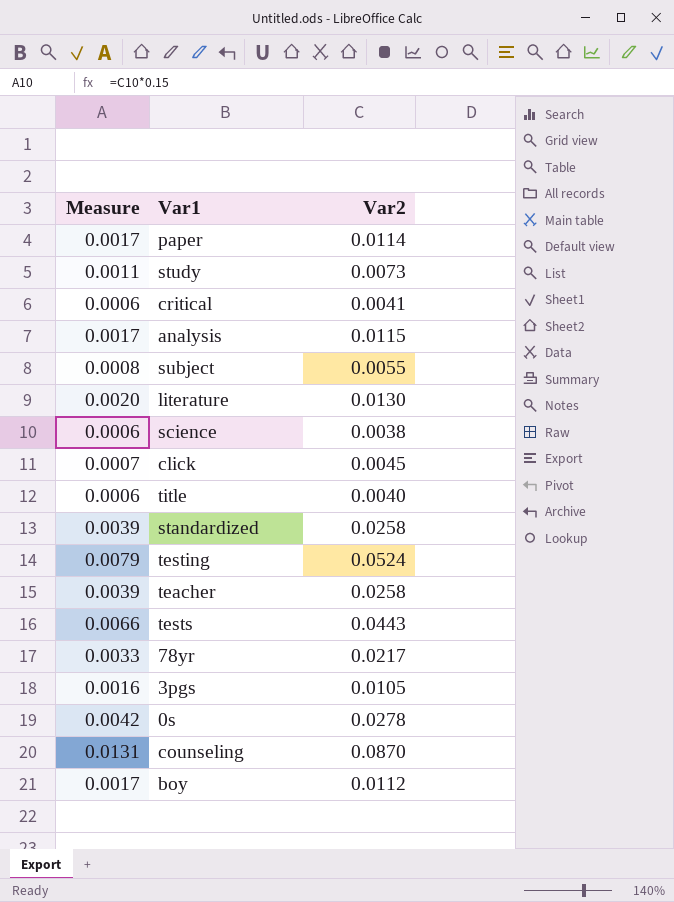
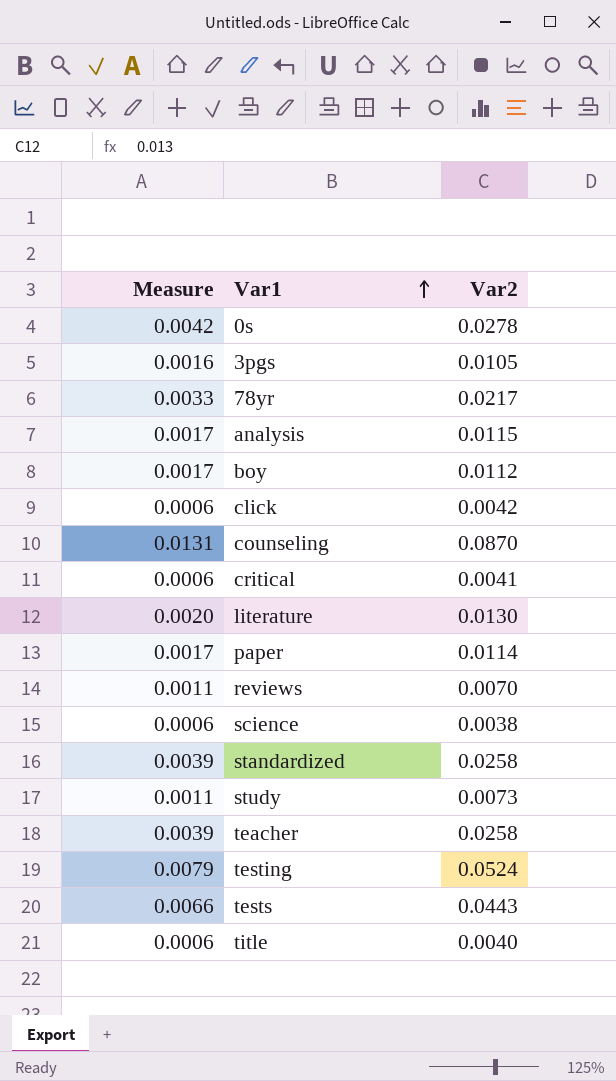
row order: none -> Var1 ascending
row subject: 0.0008 | 0.0055 -> none
click | Measure: 0.0007 -> 0.0006
click | Var2: 0.0045 -> 0.0042
row reviews: none -> 0.0011 | 0.0070

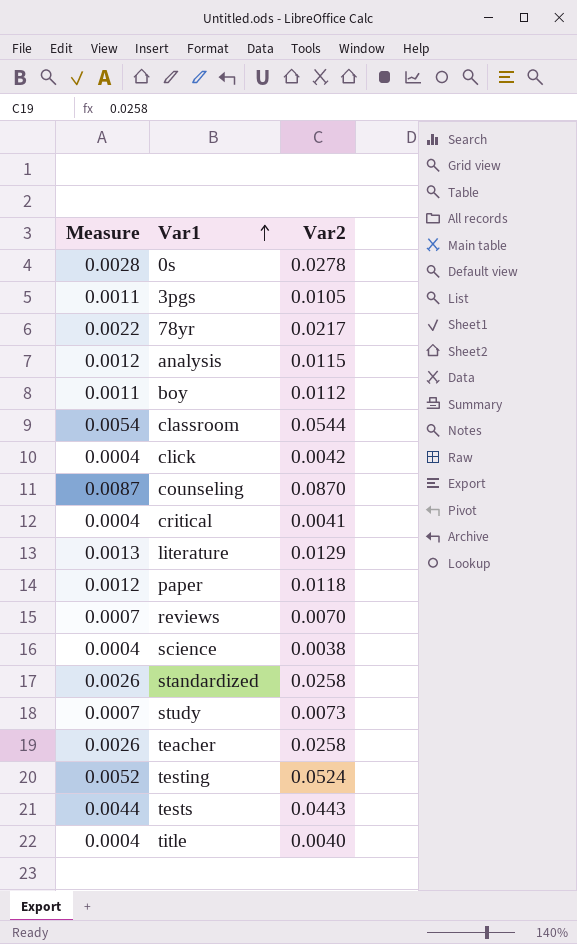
column Measure | formula: [Var2] * 0.15 -> [Var2] * 0.1
row classroom: none -> 0.0054 | 0.0544
literature | Var2: 0.0130 -> 0.0129
paper | Var2: 0.0114 -> 0.0118

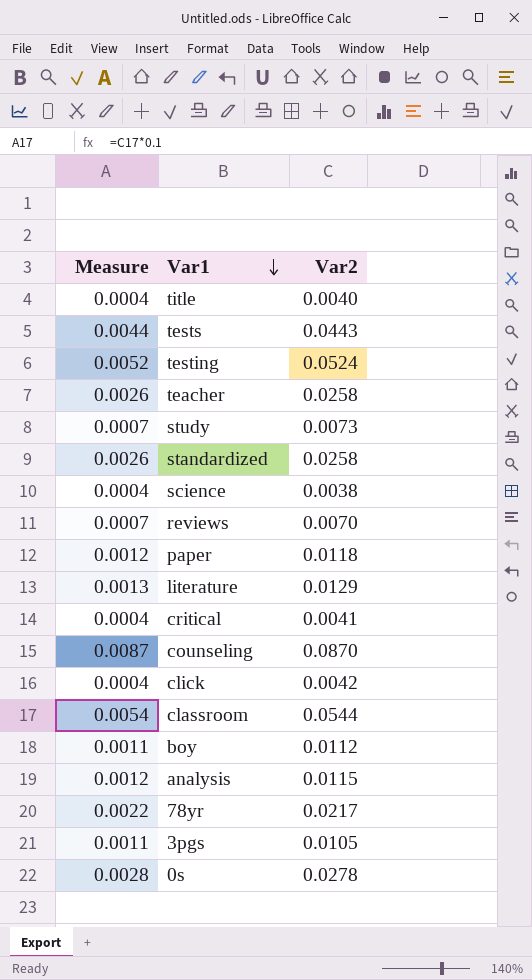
row order: Var1 ascending -> Var1 descending

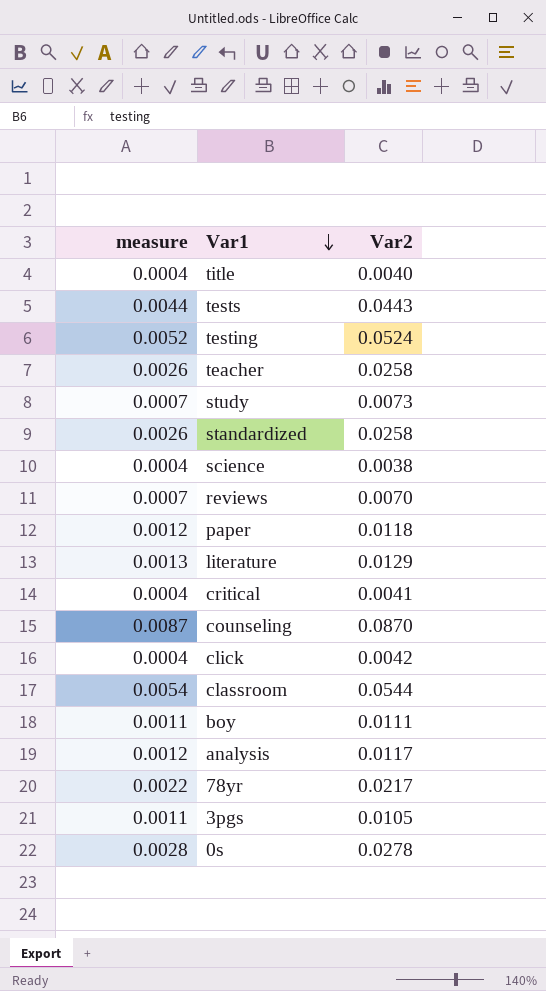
column name: Measure -> measure
boy | Var2: 0.0112 -> 0.0111
analysis | Var2: 0.0115 -> 0.0117

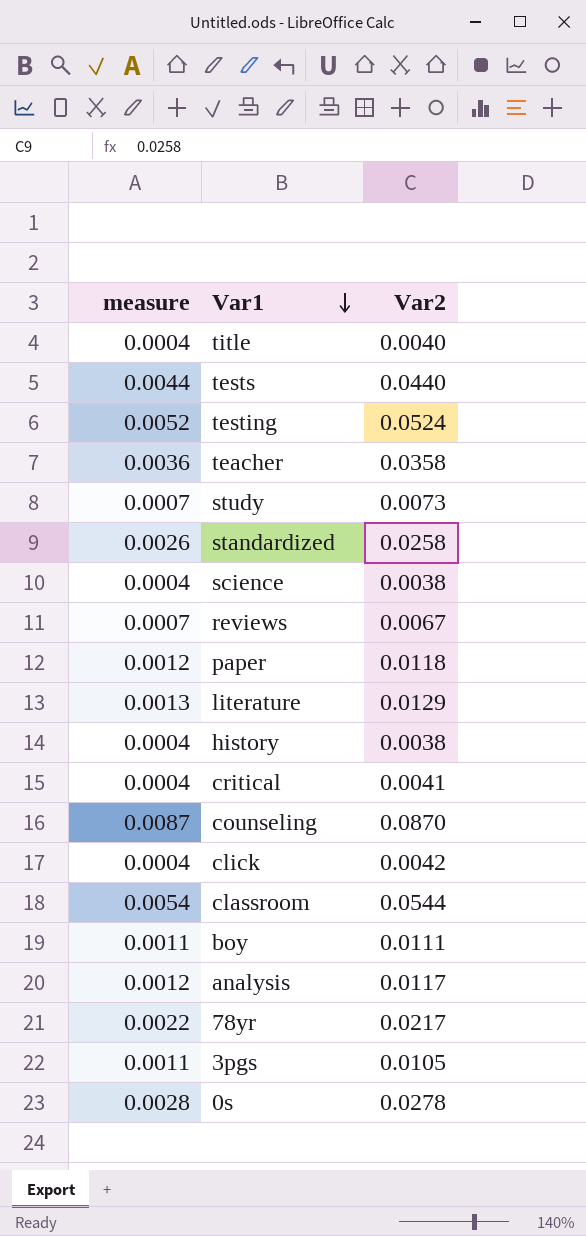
tests | Var2: 0.0443 -> 0.0440
teacher | measure: 0.0026 -> 0.0036
teacher | Var2: 0.0258 -> 0.0358
reviews | Var2: 0.0070 -> 0.0067
row history: none -> 0.0004 | 0.0038

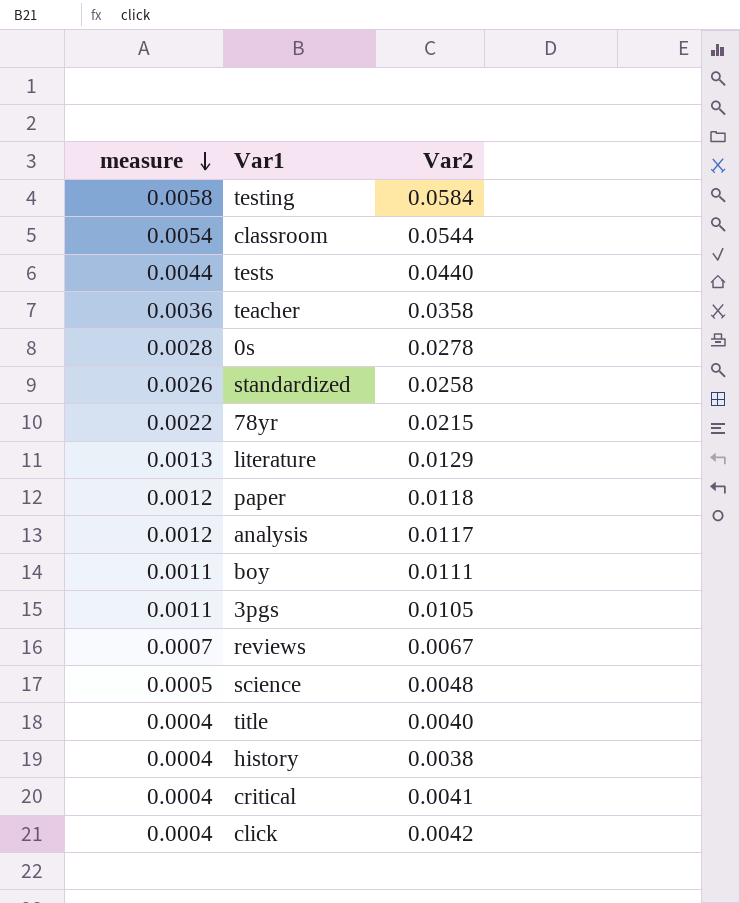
row order: Var1 descending -> measure descending
row study: 0.0007 | 0.0073 -> none
row counseling: 0.0087 | 0.0870 -> none
testing | measure: 0.0052 -> 0.0058
testing | Var2: 0.0524 -> 0.0584
78yr | Var2: 0.0217 -> 0.0215
science | measure: 0.0004 -> 0.0005
science | Var2: 0.0038 -> 0.0048

